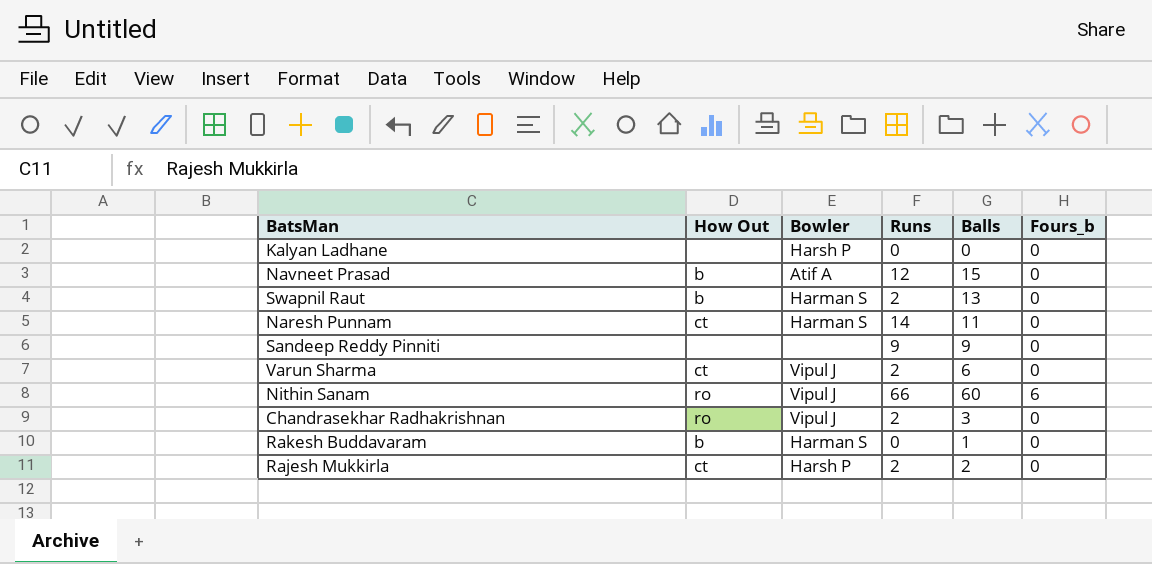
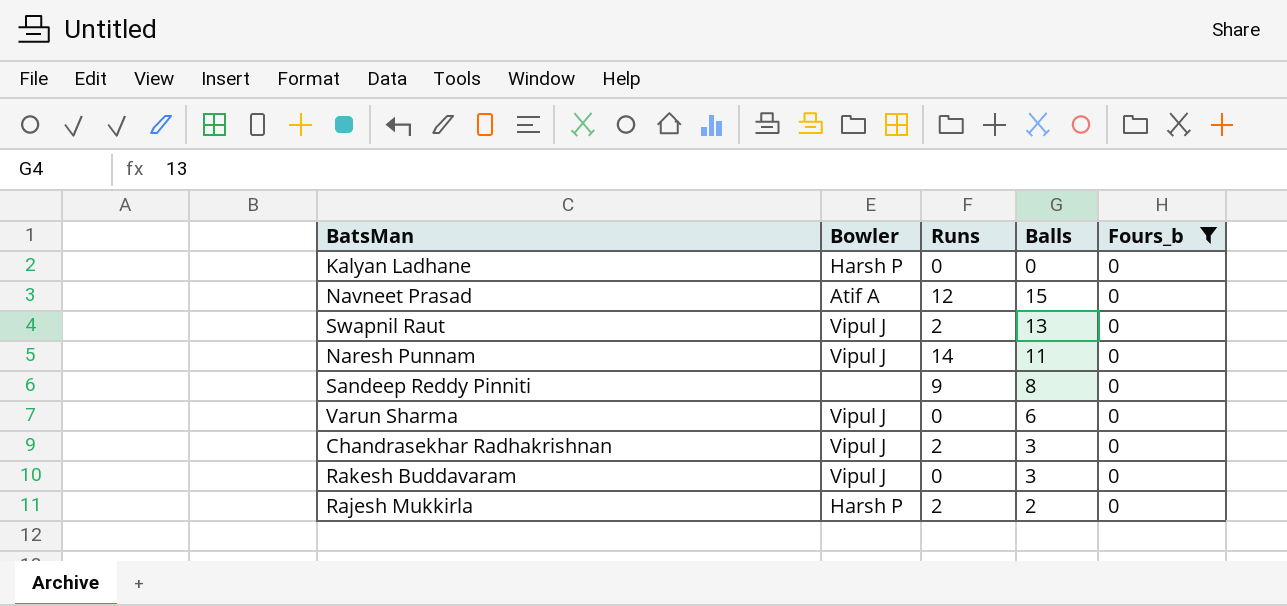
filter: none -> Fours_b = 0
column How Out | position: 2 -> none
Swapnil Raut | Bowler: Harman S -> Vipul J
Naresh Punnam | Bowler: Harman S -> Vipul J
Sandeep Reddy Pinniti | Balls: 9 -> 8
Varun Sharma | Runs: 2 -> 0
Rakesh Buddavaram | Bowler: Harman S -> Vipul J
Rakesh Buddavaram | Balls: 1 -> 3

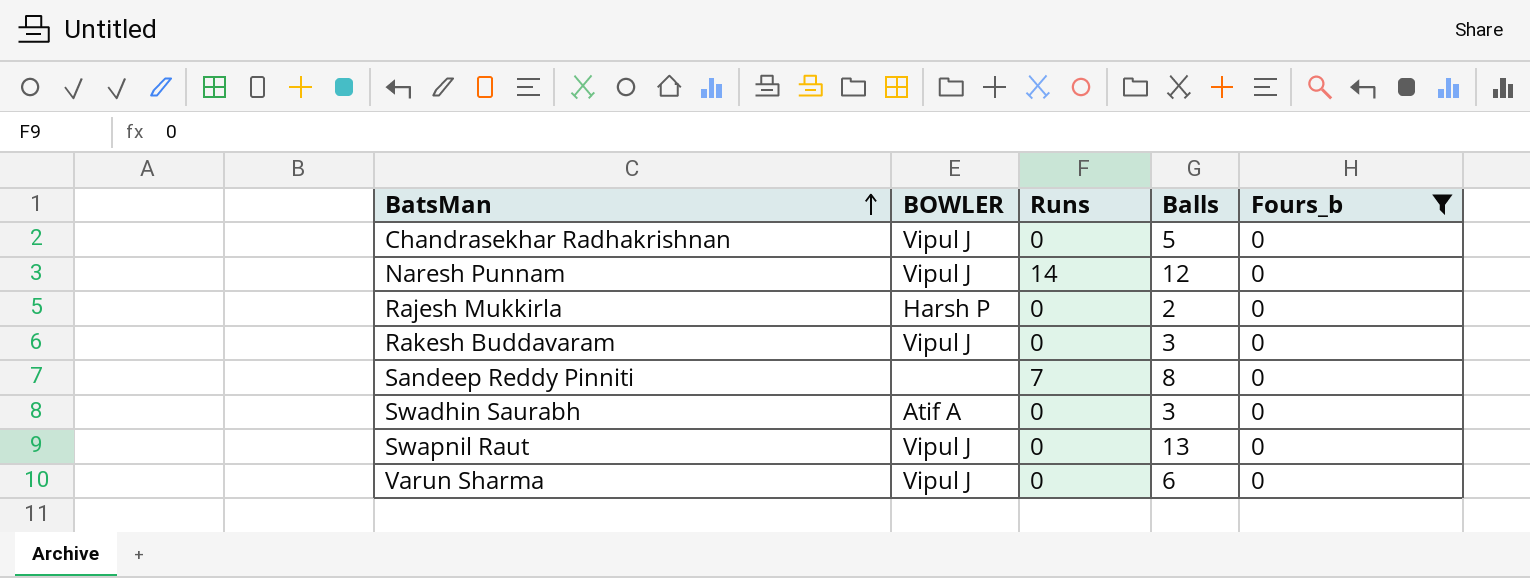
row order: none -> BatsMan ascending
column name: Bowler -> BOWLER
row Kalyan Ladhane: Harsh P | 0 | 0 | 0 -> none
row Navneet Prasad: Atif A | 12 | 15 | 0 -> none
Chandrasekhar Radhakrishnan | Runs: 2 -> 0
Chandrasekhar Radhakrishnan | Balls: 3 -> 5
Naresh Punnam | Balls: 11 -> 12
Rajesh Mukkirla | Runs: 2 -> 0
Sandeep Reddy Pinniti | Runs: 9 -> 7
row Swadhin Saurabh: none -> Atif A | 0 | 3 | 0
Swapnil Raut | Runs: 2 -> 0

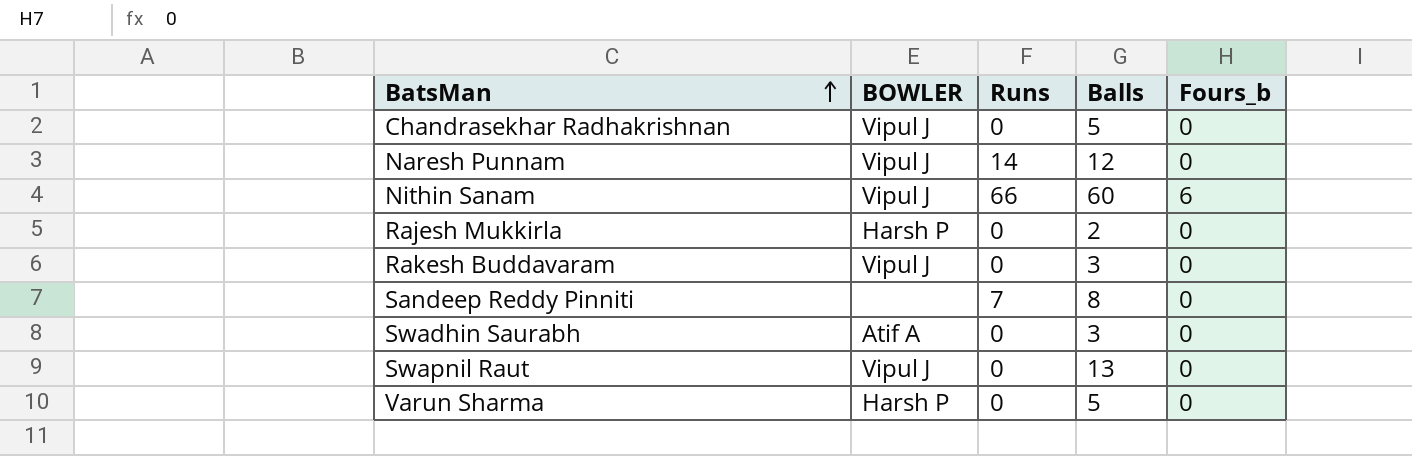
filter: Fours_b = 0 -> none
Varun Sharma | BOWLER: Vipul J -> Harsh P
Varun Sharma | Balls: 6 -> 5

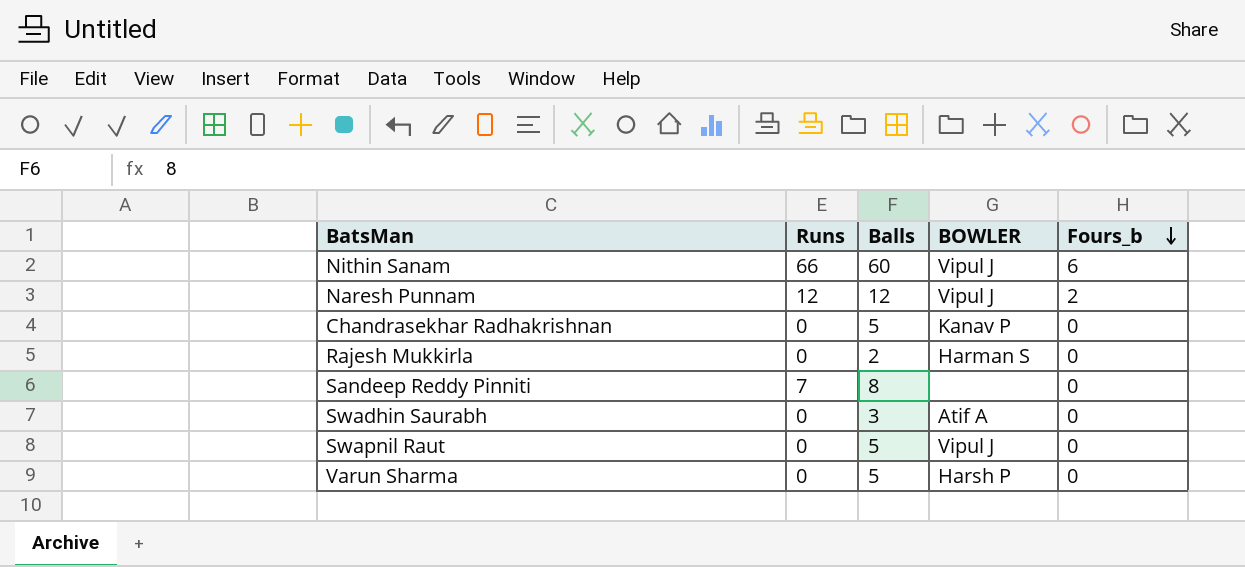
row order: BatsMan ascending -> Fours_b descending
column BOWLER | position: 2 -> 4
row Rakesh Buddavaram: Vipul J | 0 | 3 | 0 -> none
Naresh Punnam | Runs: 14 -> 12
Naresh Punnam | Fours_b: 0 -> 2
Chandrasekhar Radhakrishnan | BOWLER: Vipul J -> Kanav P
Rajesh Mukkirla | BOWLER: Harsh P -> Harman S
Swapnil Raut | Balls: 13 -> 5

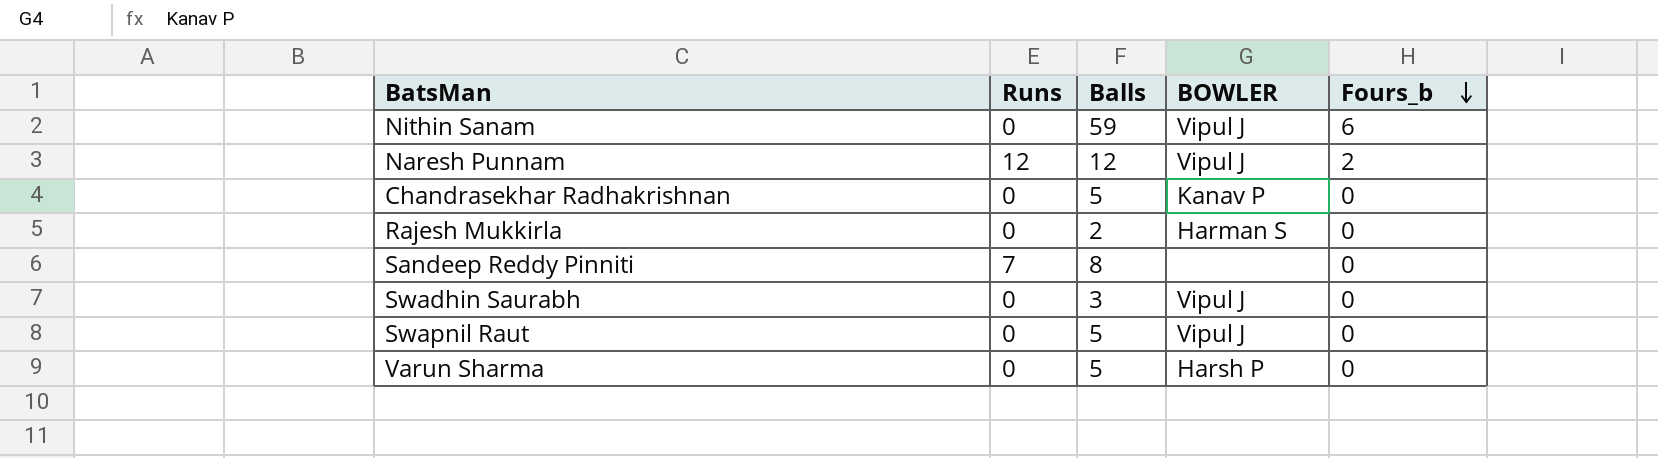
Nithin Sanam | Runs: 66 -> 0
Nithin Sanam | Balls: 60 -> 59
Swadhin Saurabh | BOWLER: Atif A -> Vipul J

